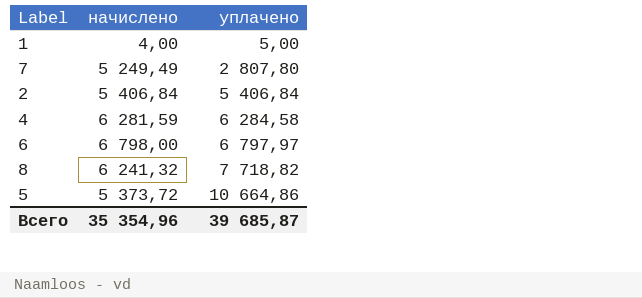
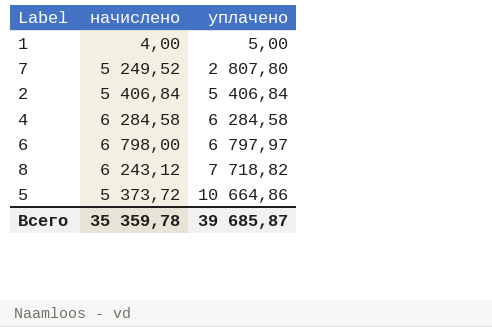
7 | начислено: 5 249,49 -> 5 249,52
4 | начислено: 6 281,59 -> 6 284,58
8 | начислено: 6 241,32 -> 6 243,12
Всего | начислено: 35 354,96 -> 35 359,78

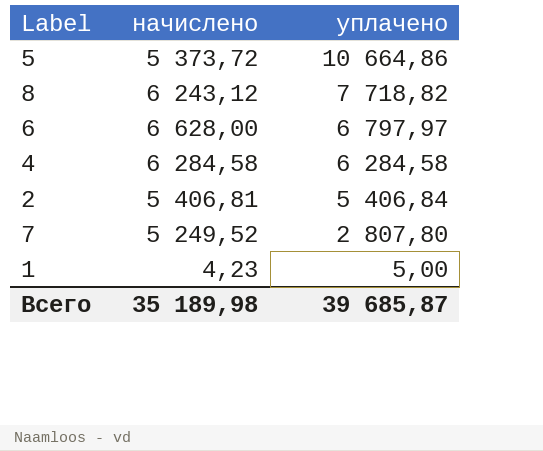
row order: уплачено ascending -> уплачено descending
6 | начислено: 6 798,00 -> 6 628,00
2 | начислено: 5 406,84 -> 5 406,81
1 | начислено: 4,00 -> 4,23
Всего | начислено: 35 359,78 -> 35 189,98

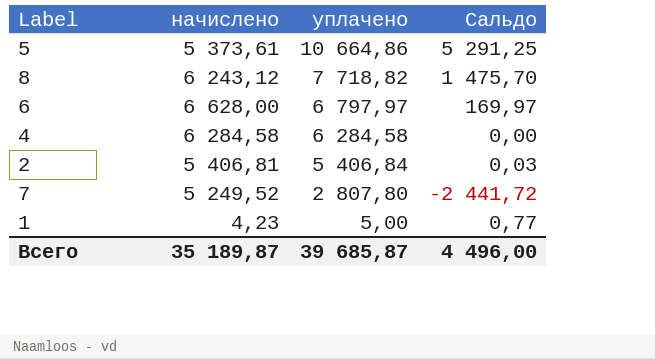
column Сальдо | formula: none -> [уплачено] - [начислено]
5 | начислено: 5 373,72 -> 5 373,61
Всего | начислено: 35 189,98 -> 35 189,87

